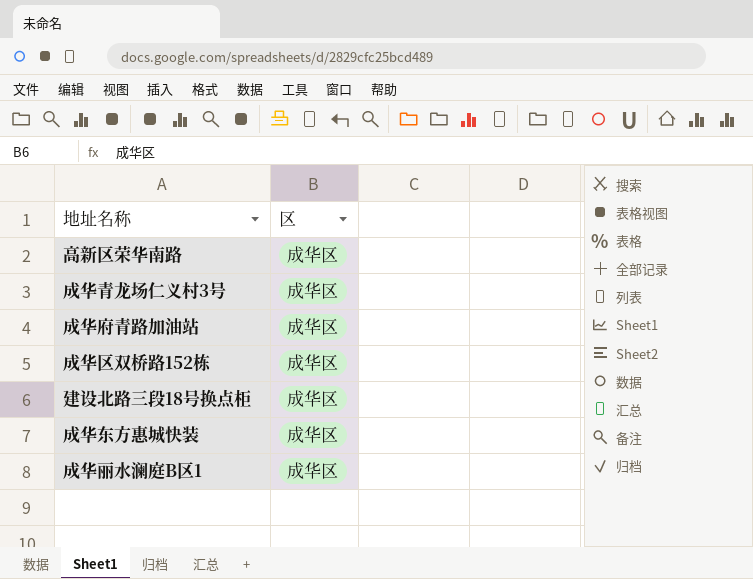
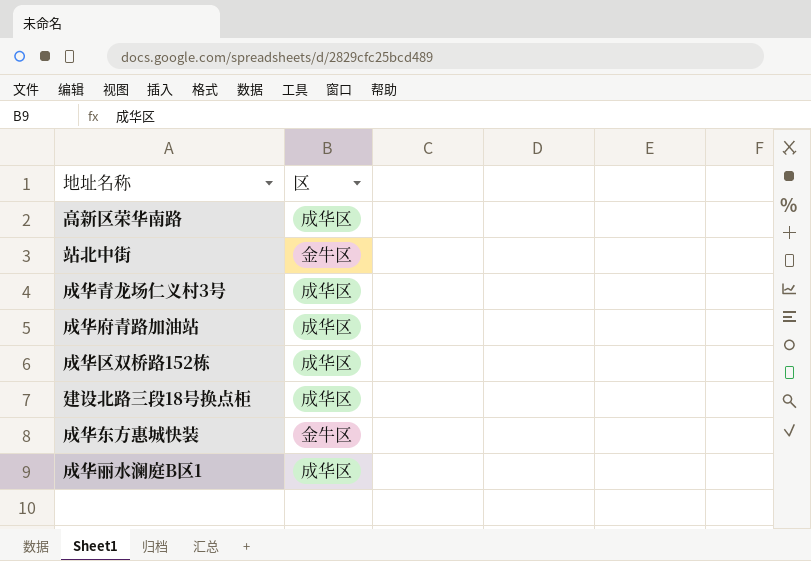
row 站北中街: none -> 金牛区
成华东方惠城快装 | 区: 成华区 -> 金牛区

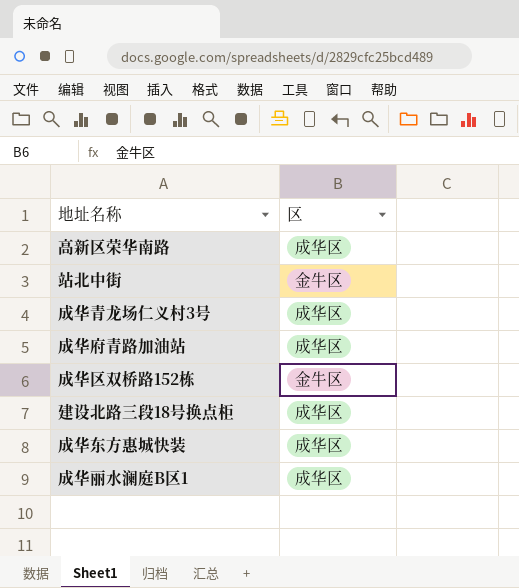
成华区双桥路152栋 | 区: 成华区 -> 金牛区
成华东方惠城快装 | 区: 金牛区 -> 成华区

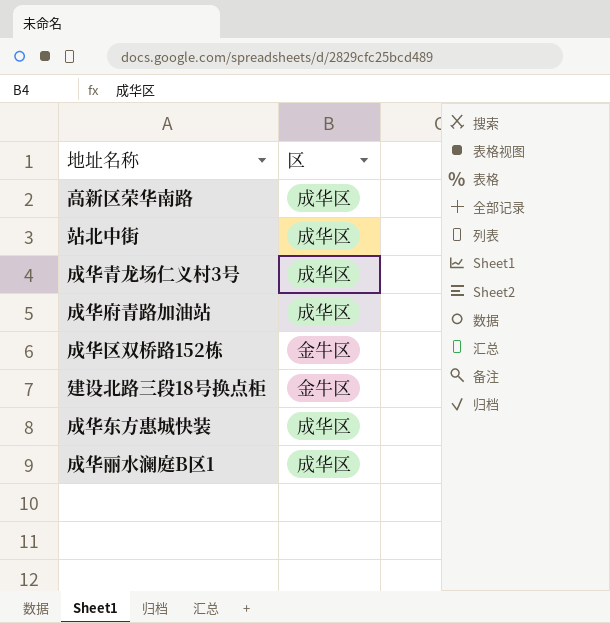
站北中街 | 区: 金牛区 -> 成华区
建设北路三段18号换点柜 | 区: 成华区 -> 金牛区

